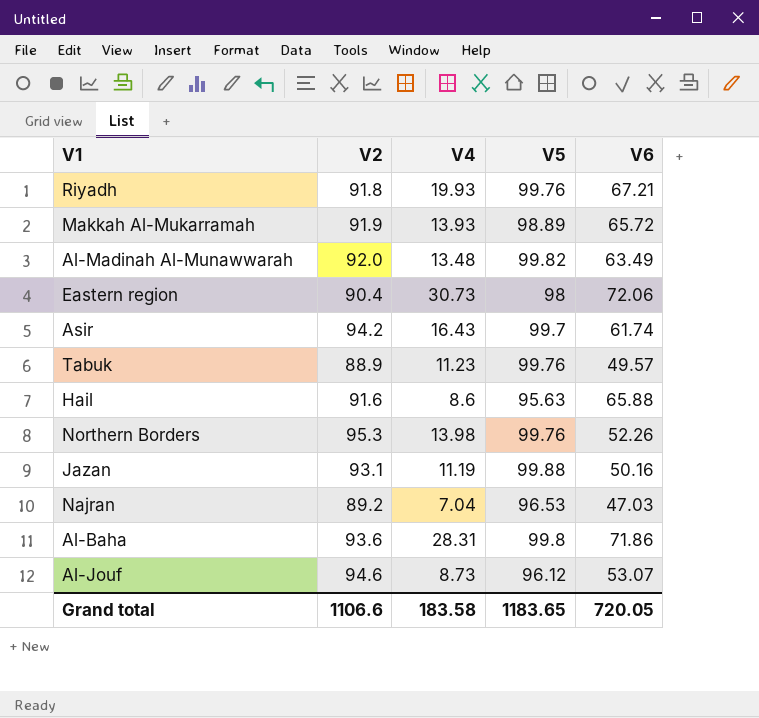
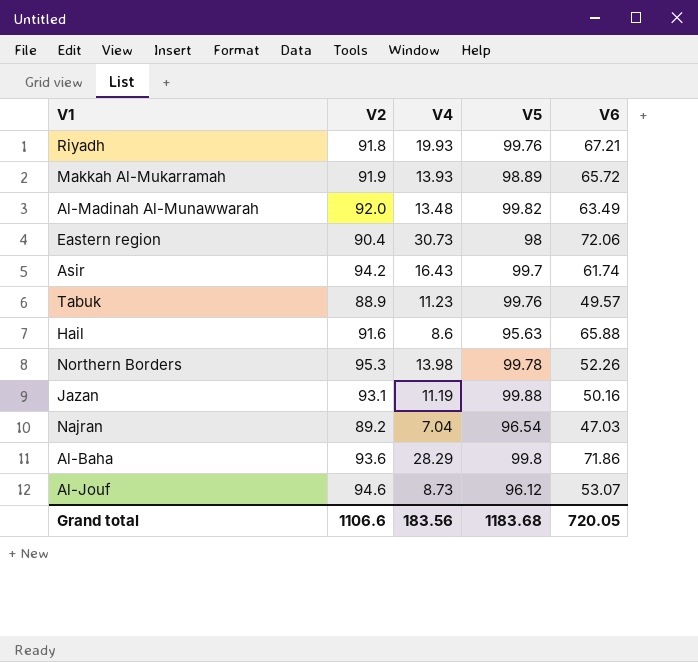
Northern Borders | V5: 99.76 -> 99.78
Najran | V5: 96.53 -> 96.54
Al-Baha | V4: 28.31 -> 28.29
Grand total | V4: 183.58 -> 183.56
Grand total | V5: 1183.65 -> 1183.68

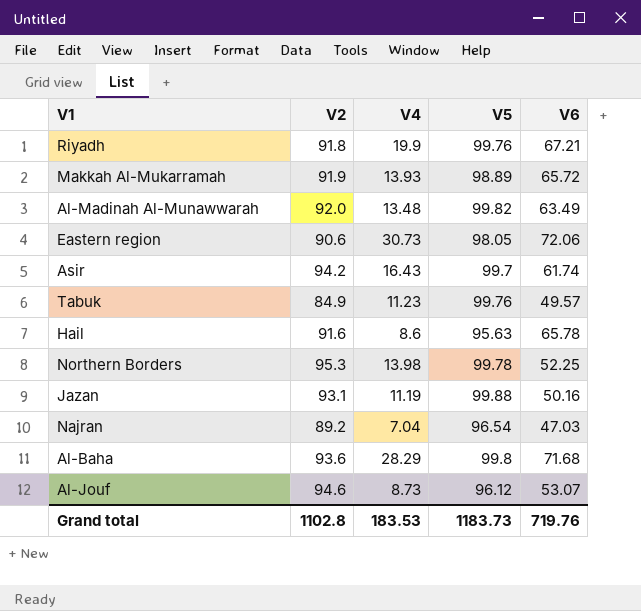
Riyadh | V4: 19.93 -> 19.9
Eastern region | V2: 90.4 -> 90.6
Eastern region | V5: 98 -> 98.05
Tabuk | V2: 88.9 -> 84.9
Hail | V6: 65.88 -> 65.78
Northern Borders | V6: 52.26 -> 52.25
Al-Baha | V6: 71.86 -> 71.68
Grand total | V2: 1106.6 -> 1102.8
Grand total | V4: 183.56 -> 183.53
Grand total | V5: 1183.68 -> 1183.73
Grand total | V6: 720.05 -> 719.76

